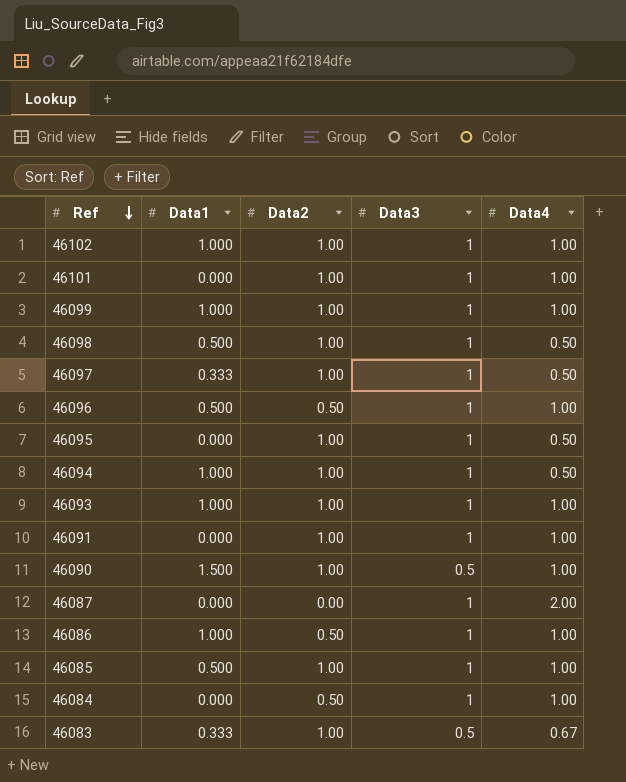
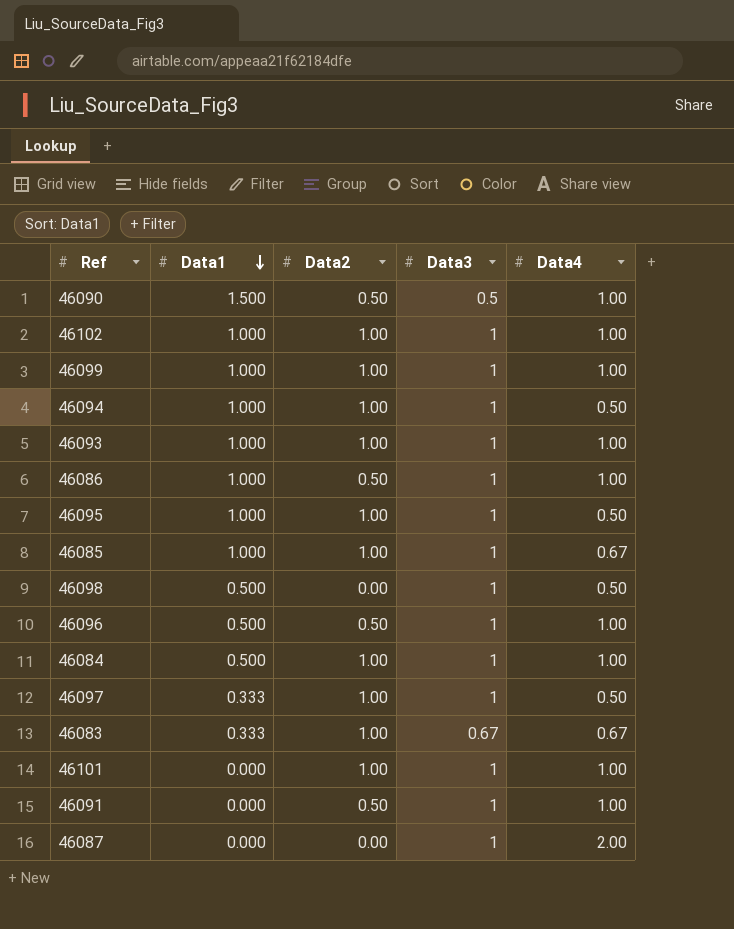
row order: Ref descending -> Data1 descending
46090 | Data2: 1.00 -> 0.50
46095 | Data1: 0.000 -> 1.000
46085 | Data1: 0.500 -> 1.000
46085 | Data4: 1.00 -> 0.67
46098 | Data2: 1.00 -> 0.00
46084 | Data1: 0.000 -> 0.500
46084 | Data2: 0.50 -> 1.00
46083 | Data3: 0.5 -> 0.67
46091 | Data2: 1.00 -> 0.50

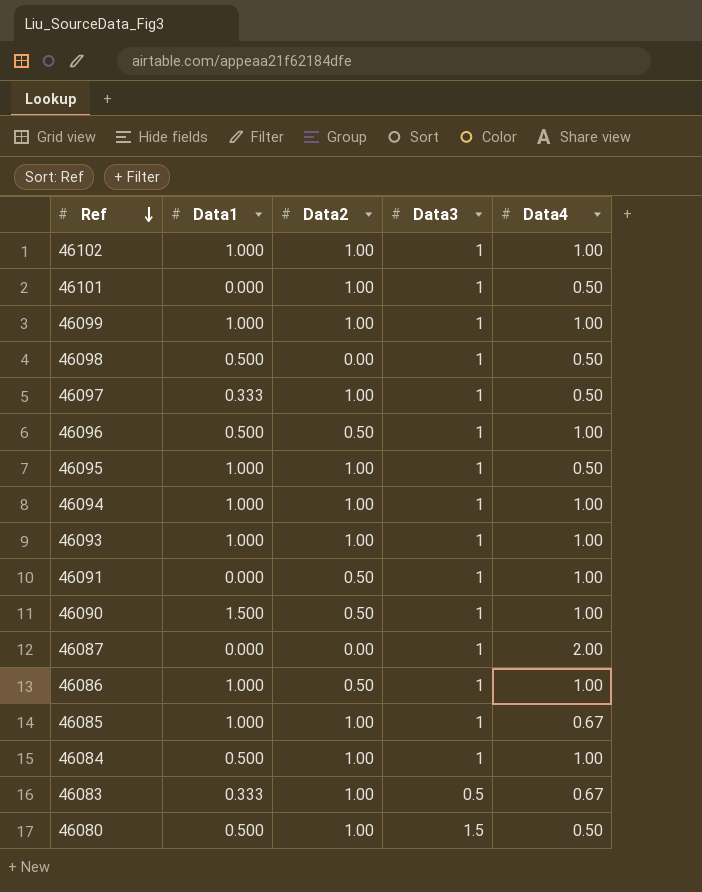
row order: Data1 descending -> Ref descending
46101 | Data4: 1.00 -> 0.50
46094 | Data4: 0.50 -> 1.00
46090 | Data3: 0.5 -> 1
46083 | Data3: 0.67 -> 0.5
row 46080: none -> 0.500 | 1.00 | 1.5 | 0.50

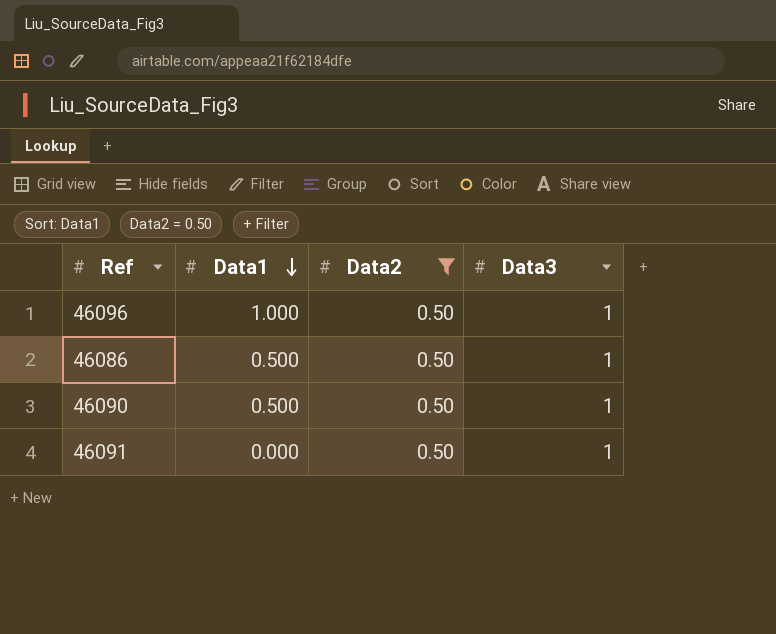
filter: none -> Data2 = 0.50
row order: Ref descending -> Data1 descending
column Data4 | position: 5 -> none
46096 | Data1: 0.500 -> 1.000
46086 | Data1: 1.000 -> 0.500
46090 | Data1: 1.500 -> 0.500

